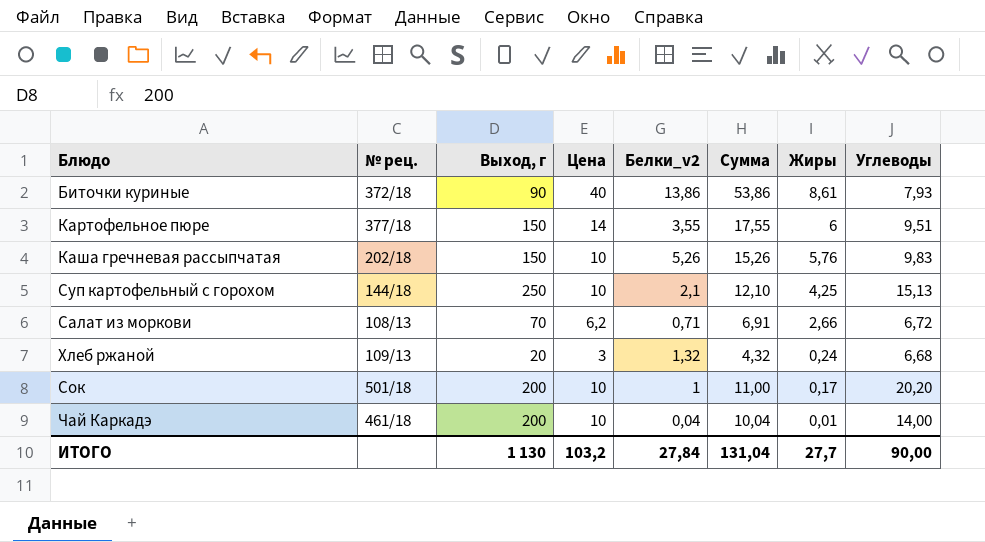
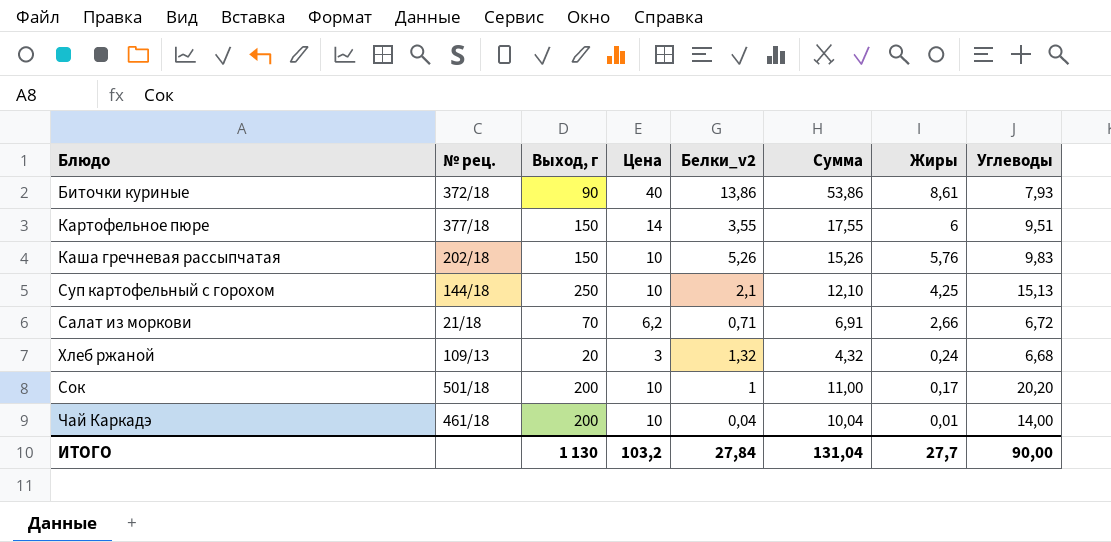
Салат из моркови | № рец.: 108/13 -> 21/18

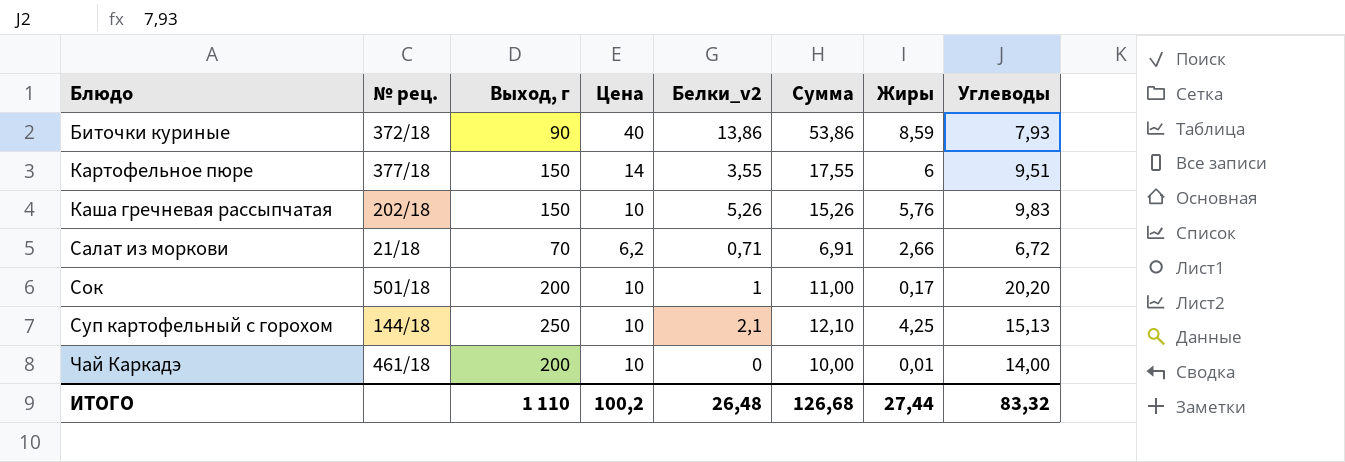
row order: Жиры descending -> Блюдо ascending
row Хлеб ржаной: 109/13 | 20 | 3 | 1,32 | 4,32 | 0,24 | 6,68 -> none
Биточки куриные | Жиры: 8,61 -> 8,59
Чай Каркадэ | Белки_v2: 0,04 -> 0
Чай Каркадэ | Сумма: 10,04 -> 10,00
ИТОГО | Выход, г: 1 130 -> 1 110
ИТОГО | Цена: 103,2 -> 100,2
ИТОГО | Белки_v2: 27,84 -> 26,48
ИТОГО | Сумма: 131,04 -> 126,68
ИТОГО | Жиры: 27,7 -> 27,44
ИТОГО | Углеводы: 90,00 -> 83,32

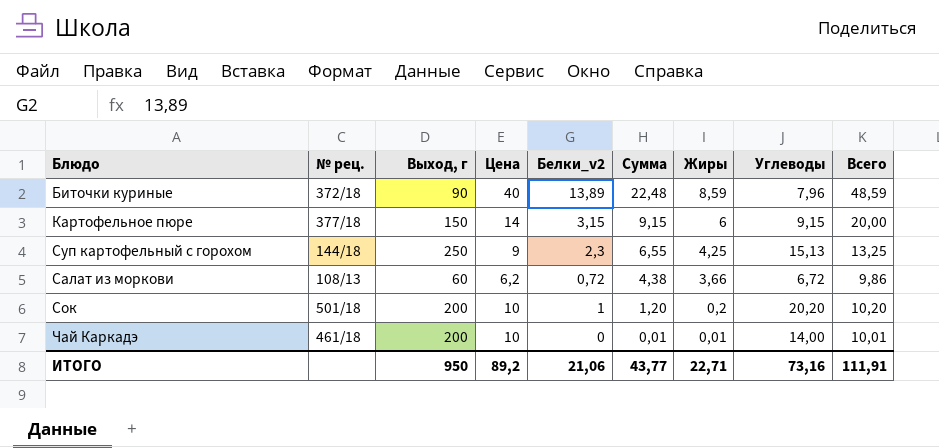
row order: Блюдо ascending -> Сумма descending
column Сумма | formula: [Цена] + [Белки_v2] -> [Белки_v2] + [Жиры]
column Всего | formula: none -> [Цена] + [Жиры]
row Каша гречневая рассыпчатая: 202/18 | 150 | 10 | 5,26 | 15,26 | 5,76 | 9,83 -> none
Биточки куриные | Белки_v2: 13,86 -> 13,89
Биточки куриные | Углеводы: 7,93 -> 7,96
Картофельное пюре | Белки_v2: 3,55 -> 3,15
Картофельное пюре | Углеводы: 9,51 -> 9,15
Суп картофельный с горохом | Цена: 10 -> 9
Суп картофельный с горохом | Белки_v2: 2,1 -> 2,3
Салат из моркови | № рец.: 21/18 -> 108/13
Салат из моркови | Выход, г: 70 -> 60
Салат из моркови | Белки_v2: 0,71 -> 0,72
Салат из моркови | Жиры: 2,66 -> 3,66
Сок | Жиры: 0,17 -> 0,2
ИТОГО | Выход, г: 1 110 -> 950
ИТОГО | Цена: 100,2 -> 89,2
ИТОГО | Белки_v2: 26,48 -> 21,06
ИТОГО | Сумма: 126,68 -> 43,77
ИТОГО | Жиры: 27,44 -> 22,71
ИТОГО | Углеводы: 83,32 -> 73,16

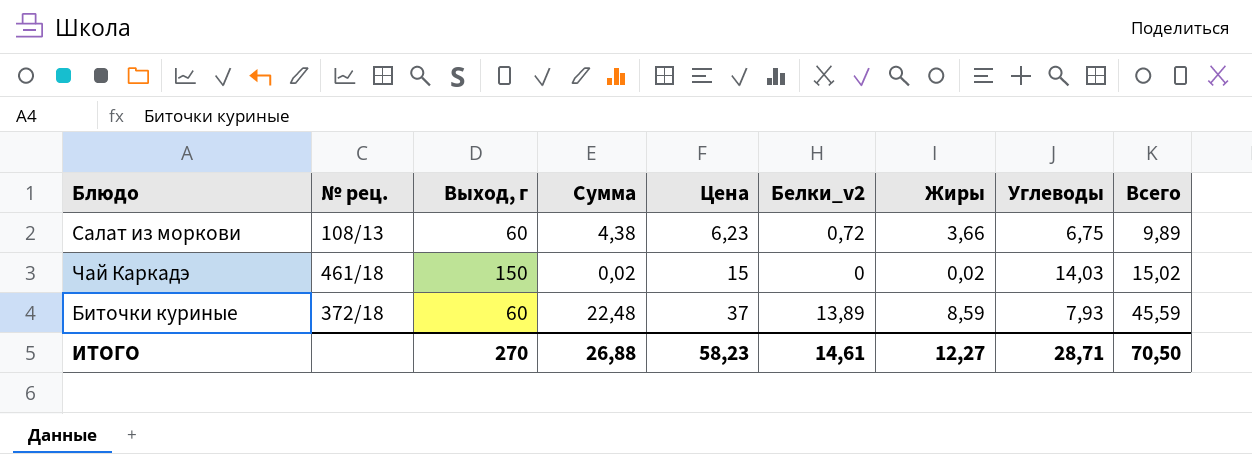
row order: Сумма descending -> Цена ascending
column Сумма | position: 6 -> 4
row Картофельное пюре: 377/18 | 150 | 14 | 3,15 | 9,15 | 6 | 9,15 | 20,00 -> none
row Суп картофельный с горохом: 144/18 | 250 | 9 | 2,3 | 6,55 | 4,25 | 15,13 | 13,25 -> none
row Сок: 501/18 | 200 | 10 | 1 | 1,20 | 0,2 | 20,20 | 10,20 -> none
Салат из моркови | Цена: 6,2 -> 6,23
Салат из моркови | Углеводы: 6,72 -> 6,75
Салат из моркови | Всего: 9,86 -> 9,89
Чай Каркадэ | Выход, г: 200 -> 150
Чай Каркадэ | Сумма: 0,01 -> 0,02
Чай Каркадэ | Цена: 10 -> 15
Чай Каркадэ | Жиры: 0,01 -> 0,02
Чай Каркадэ | Углеводы: 14,00 -> 14,03
Чай Каркадэ | Всего: 10,01 -> 15,02
Биточки куриные | Выход, г: 90 -> 60
Биточки куриные | Цена: 40 -> 37
Биточки куриные | Углеводы: 7,96 -> 7,93
Биточки куриные | Всего: 48,59 -> 45,59
ИТОГО | Выход, г: 950 -> 270
ИТОГО | Сумма: 43,77 -> 26,88
ИТОГО | Цена: 89,2 -> 58,23
ИТОГО | Белки_v2: 21,06 -> 14,61
ИТОГО | Жиры: 22,71 -> 12,27
ИТОГО | Углеводы: 73,16 -> 28,71
ИТОГО | Всего: 111,91 -> 70,50

